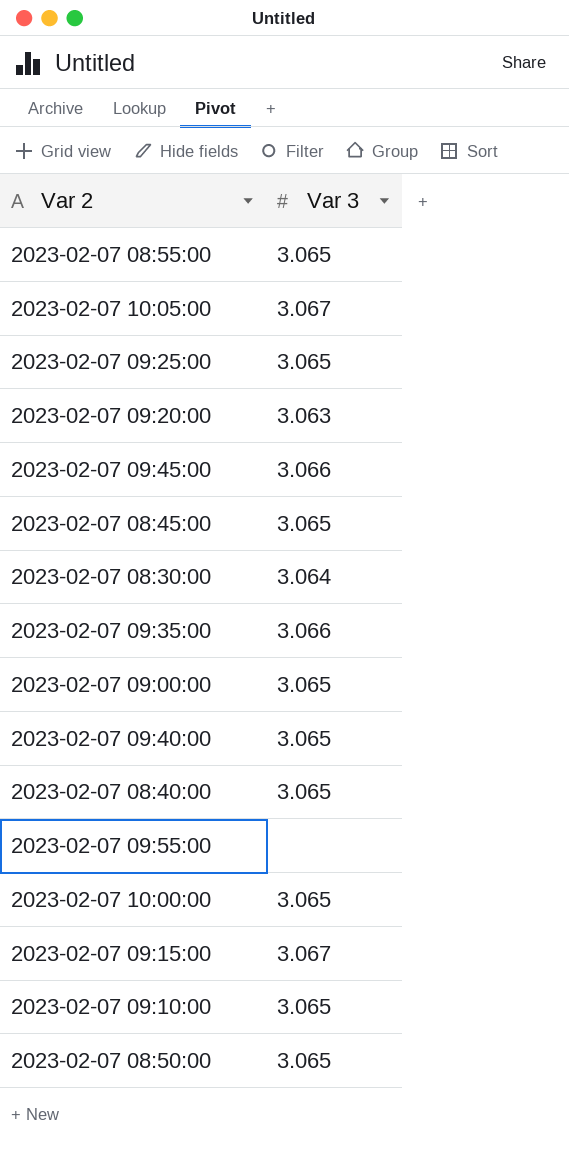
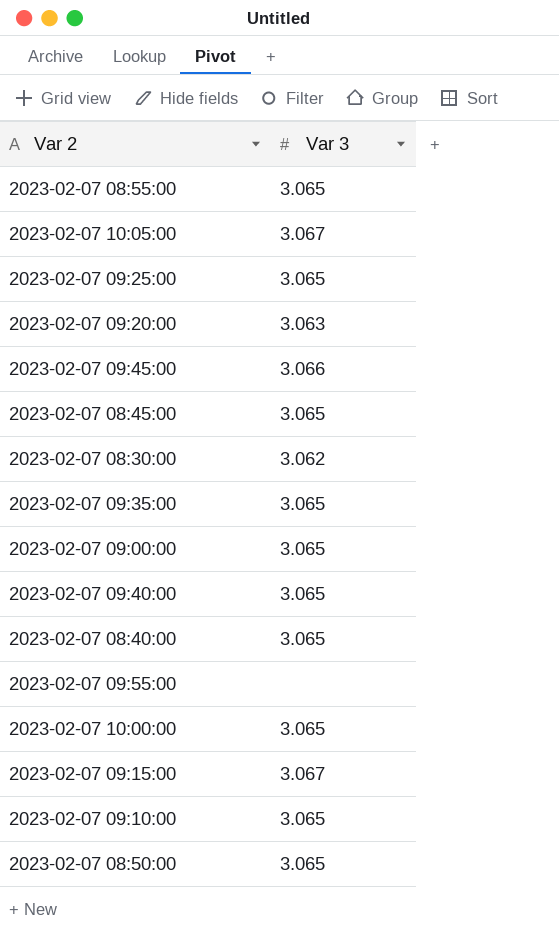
2023-02-07 08:30:00 | Var 3: 3.064 -> 3.062
2023-02-07 09:35:00 | Var 3: 3.066 -> 3.065

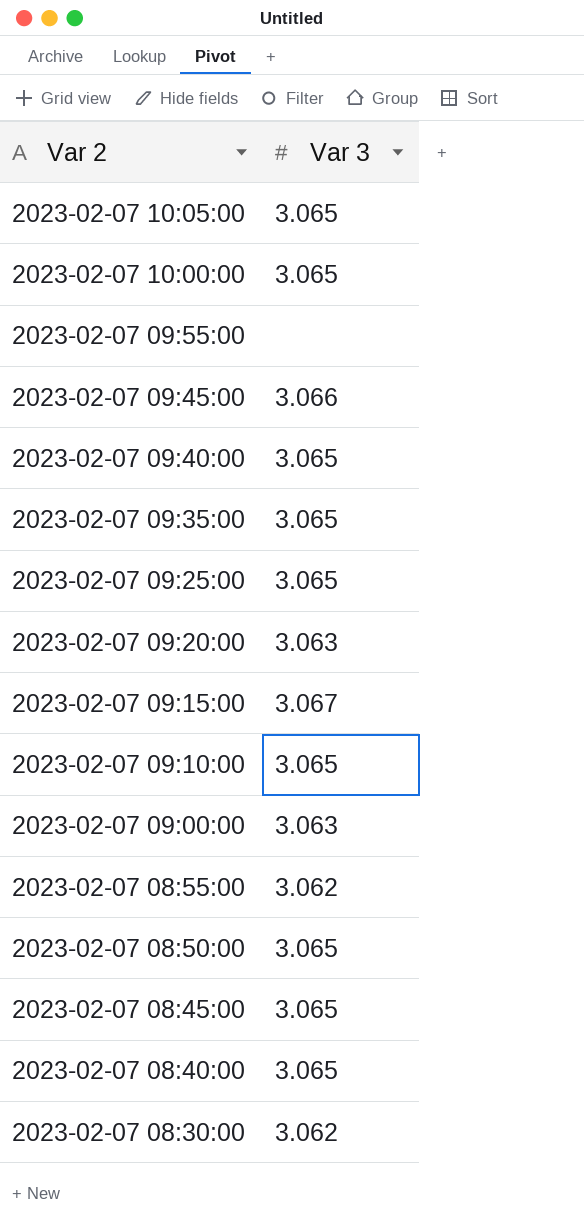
row order: none -> Var 2 descending
2023-02-07 10:05:00 | Var 3: 3.067 -> 3.065
2023-02-07 09:00:00 | Var 3: 3.065 -> 3.063
2023-02-07 08:55:00 | Var 3: 3.065 -> 3.062

